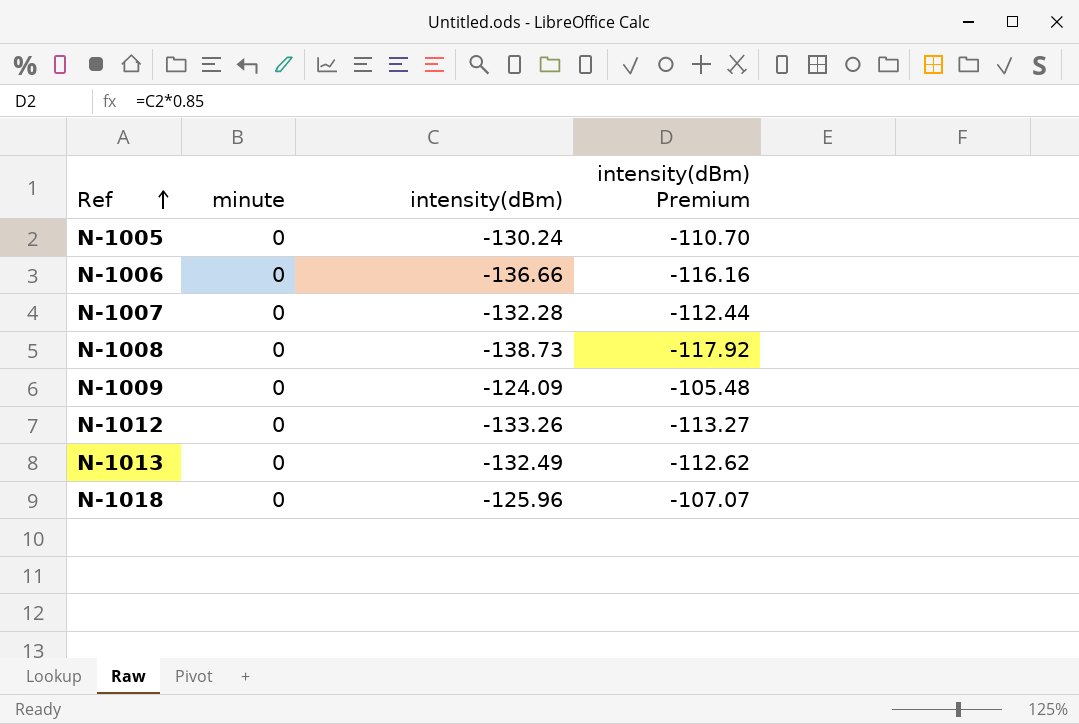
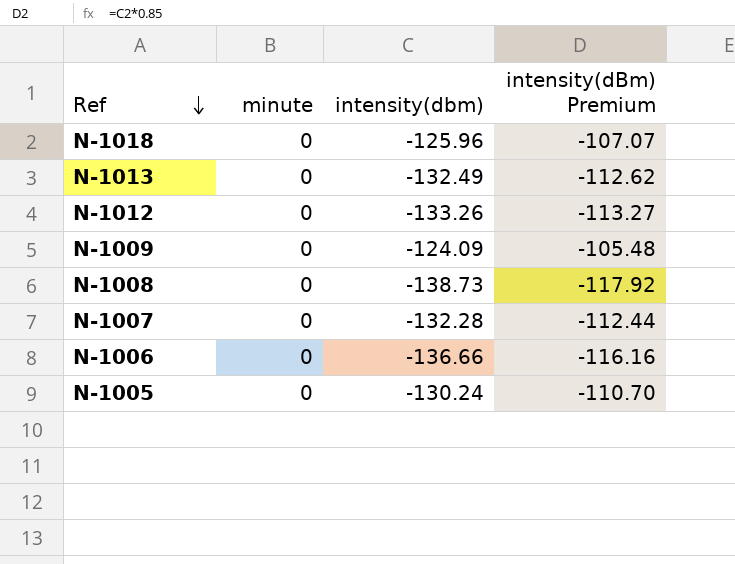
row order: Ref ascending -> Ref descending
column name: intensity(dBm) -> intensity(dbm)

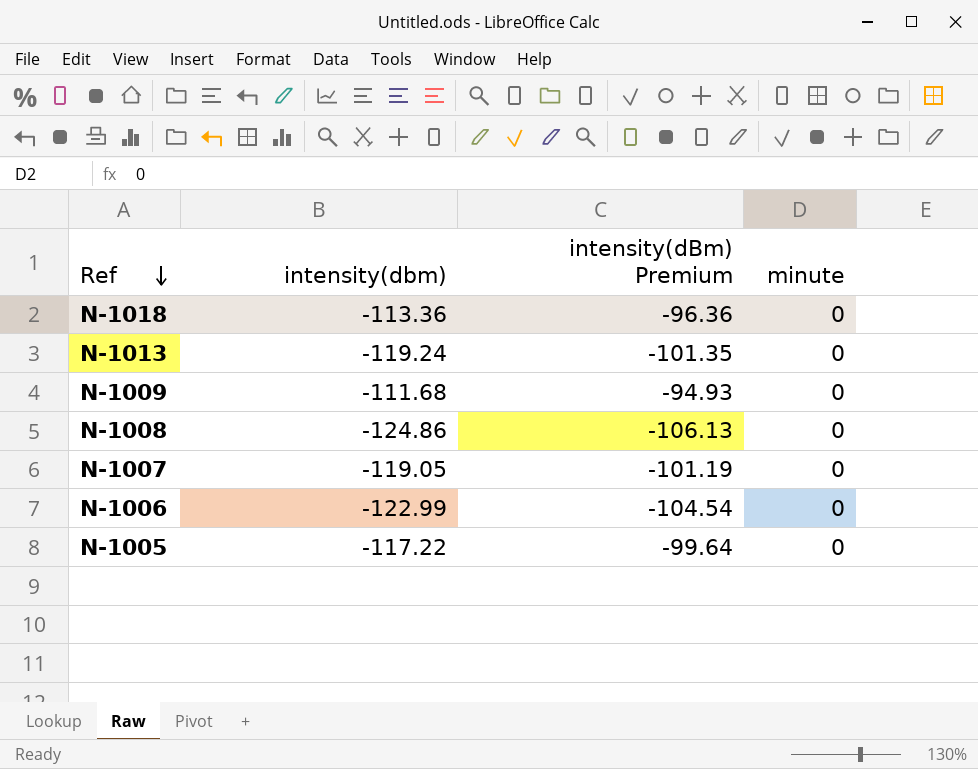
column minute | position: 2 -> 4
row N-1012: 0 | -133.26 | -113.27 -> none
N-1018 | intensity(dbm): -125.96 -> -113.36
N-1018 | intensity(dBm) Premium: -107.07 -> -96.36
N-1013 | intensity(dbm): -132.49 -> -119.24
N-1013 | intensity(dBm) Premium: -112.62 -> -101.35
N-1009 | intensity(dbm): -124.09 -> -111.68
N-1009 | intensity(dBm) Premium: -105.48 -> -94.93
N-1008 | intensity(dbm): -138.73 -> -124.86
N-1008 | intensity(dBm) Premium: -117.92 -> -106.13
N-1007 | intensity(dbm): -132.28 -> -119.05
N-1007 | intensity(dBm) Premium: -112.44 -> -101.19
N-1006 | intensity(dbm): -136.66 -> -122.99
N-1006 | intensity(dBm) Premium: -116.16 -> -104.54
N-1005 | intensity(dbm): -130.24 -> -117.22
N-1005 | intensity(dBm) Premium: -110.70 -> -99.64

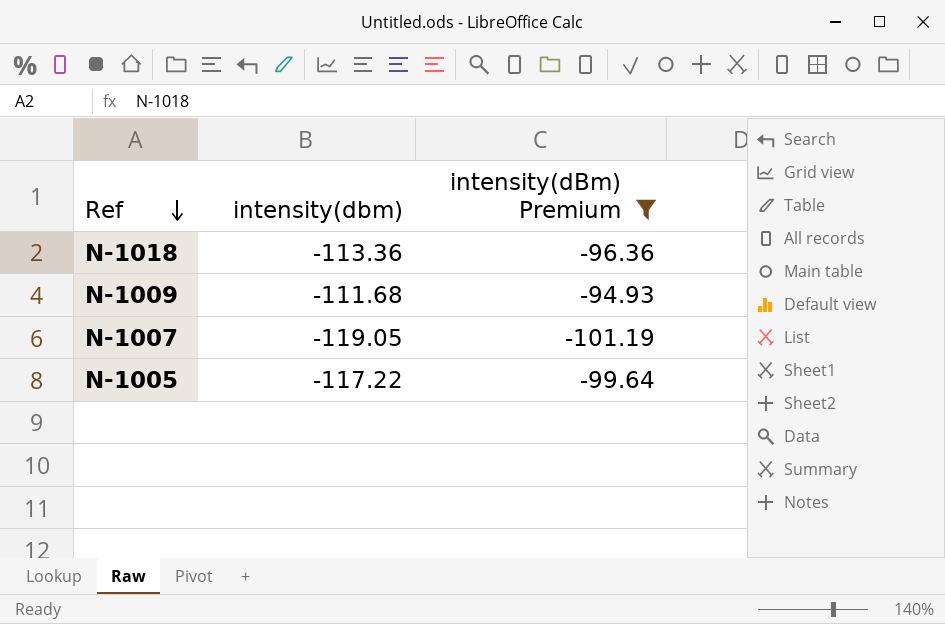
filter: none -> intensity(dBm) Premium >= -101.19
column minute | position: 4 -> none

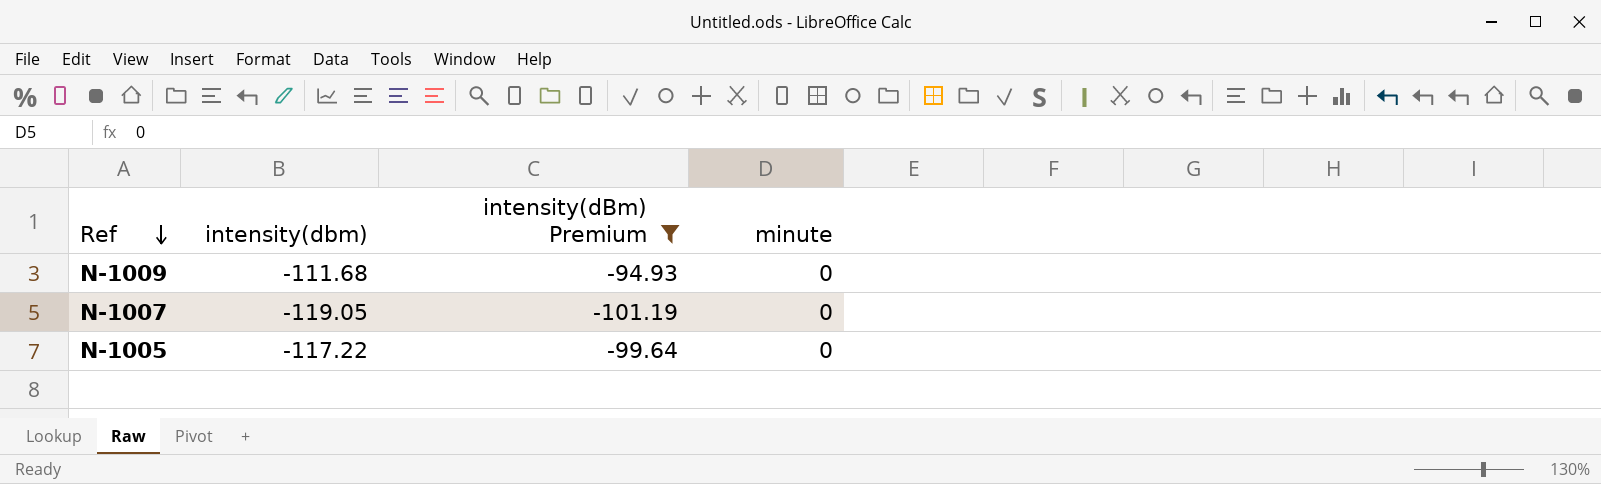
column minute | position: none -> 4
row N-1018: -113.36 | -96.36 -> none

